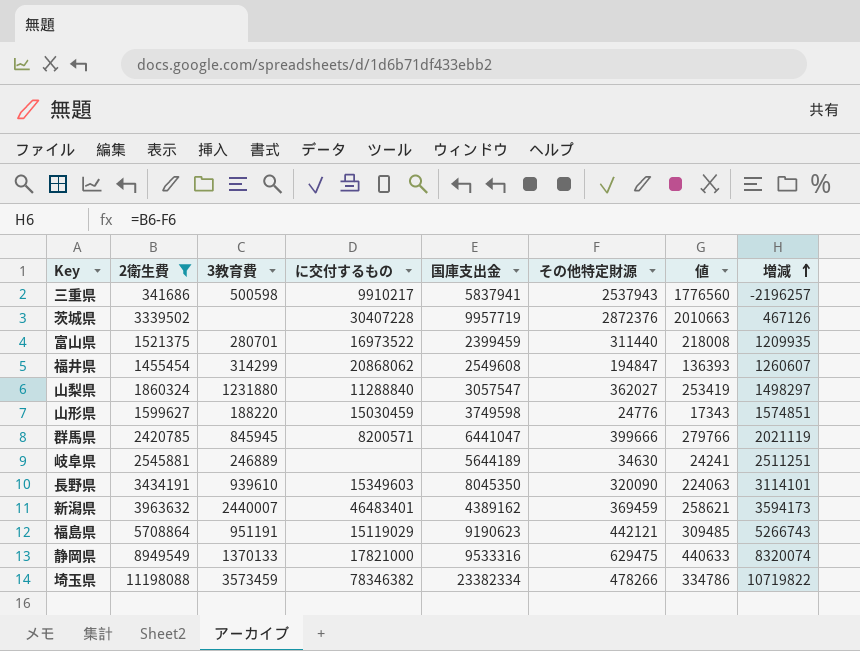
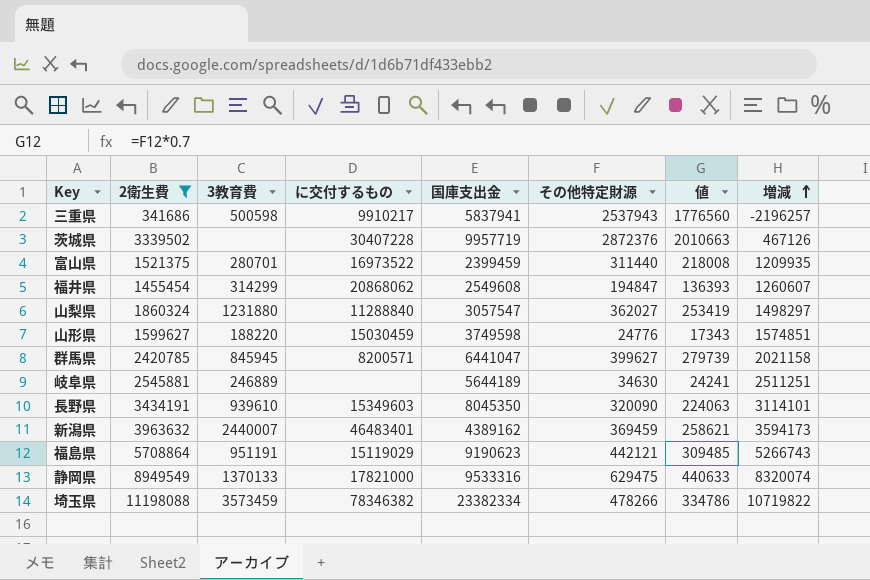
群馬県 | その他特定財源: 399666 -> 399627
群馬県 | 値: 279766 -> 279739
群馬県 | 増減: 2021119 -> 2021158

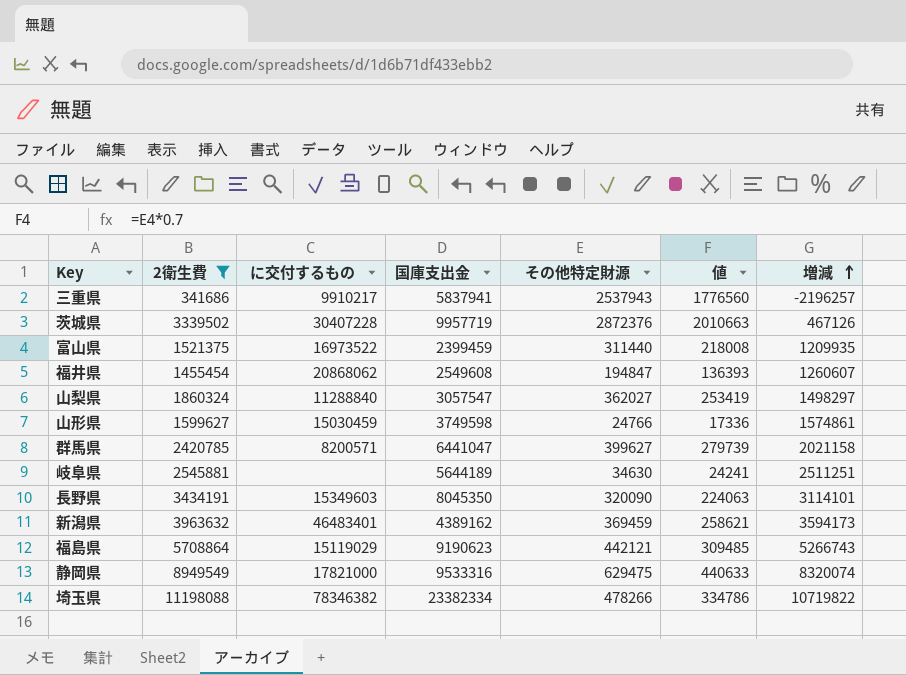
column 3教育費 | position: 3 -> none
山形県 | その他特定財源: 24776 -> 24766
山形県 | 値: 17343 -> 17336
山形県 | 増減: 1574851 -> 1574861

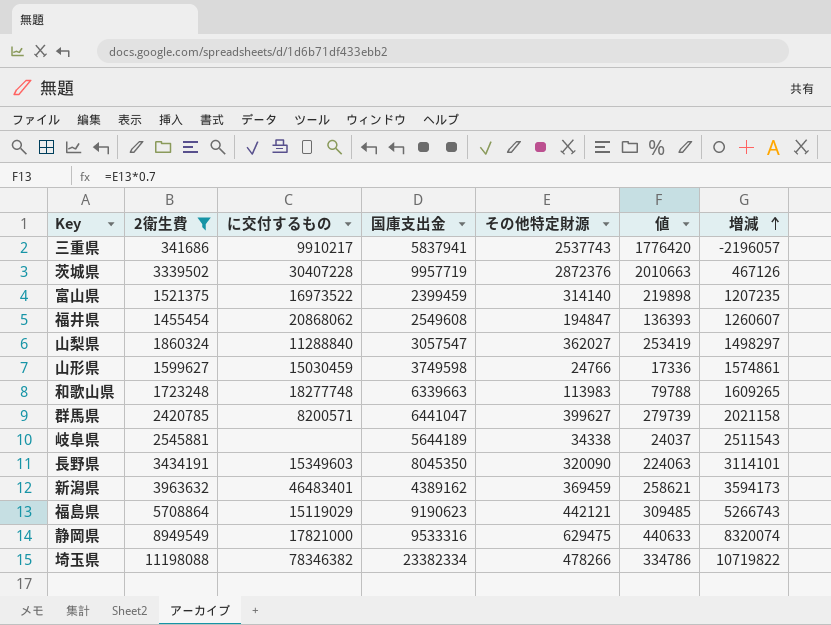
三重県 | その他特定財源: 2537943 -> 2537743
三重県 | 値: 1776560 -> 1776420
三重県 | 増減: -2196257 -> -2196057
富山県 | その他特定財源: 311440 -> 314140
富山県 | 値: 218008 -> 219898
富山県 | 増減: 1209935 -> 1207235
row 和歌山県: none -> 1723248 | 18277748 | 6339663 | 113983 | 79788 | 1609265
岐阜県 | その他特定財源: 34630 -> 34338
岐阜県 | 値: 24241 -> 24037
岐阜県 | 増減: 2511251 -> 2511543

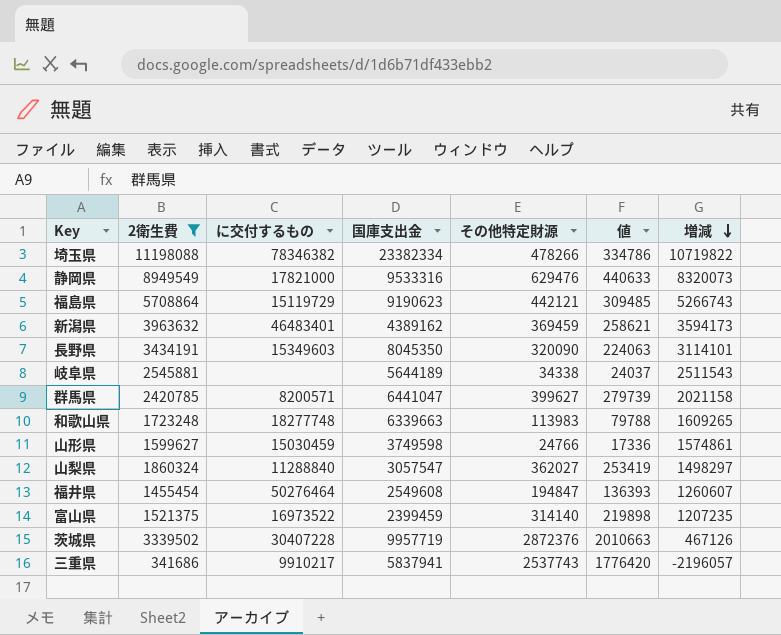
row order: 増減 ascending -> 増減 descending
静岡県 | その他特定財源: 629475 -> 629476
静岡県 | 増減: 8320074 -> 8320073
福島県 | に交付するもの: 15119029 -> 15119729
福井県 | に交付するもの: 20868062 -> 50276464

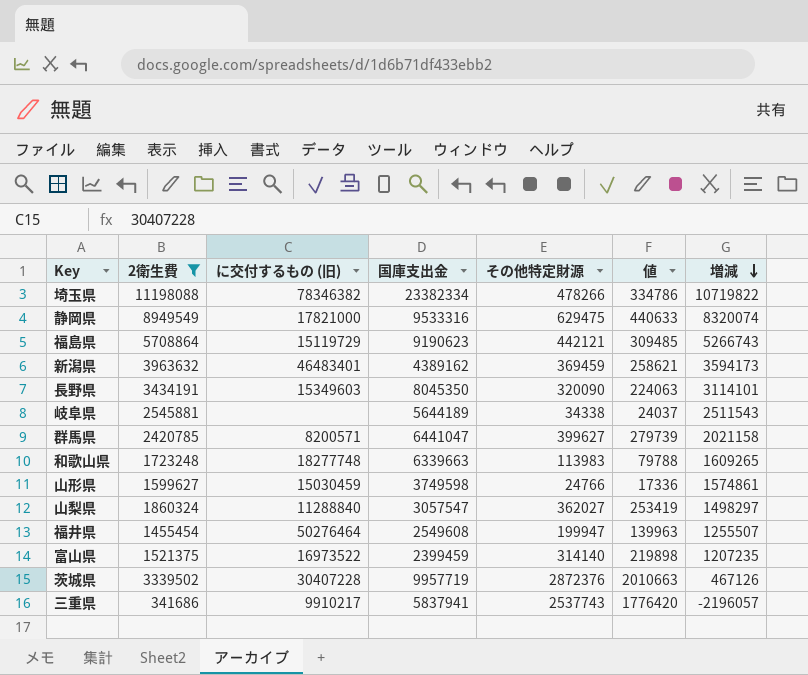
column name: に交付するもの -> に交付するもの (旧)
静岡県 | その他特定財源: 629476 -> 629475
静岡県 | 増減: 8320073 -> 8320074
福井県 | その他特定財源: 194847 -> 199947
福井県 | 値: 136393 -> 139963
福井県 | 増減: 1260607 -> 1255507

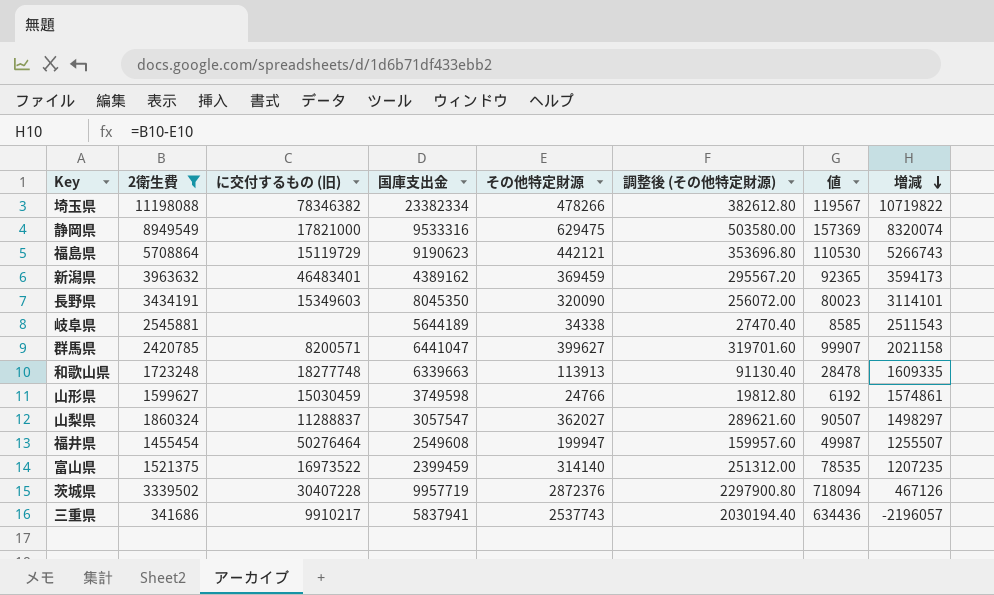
column 調整後 (その他特定財源) | formula: none -> [その他特定財源] * 0.8
column 値 | formula: [その他特定財源] * 0.7 -> [その他特定財源] * 0.25
和歌山県 | その他特定財源: 113983 -> 113913
和歌山県 | 増減: 1609265 -> 1609335
山梨県 | に交付するもの (旧): 11288840 -> 11288837

